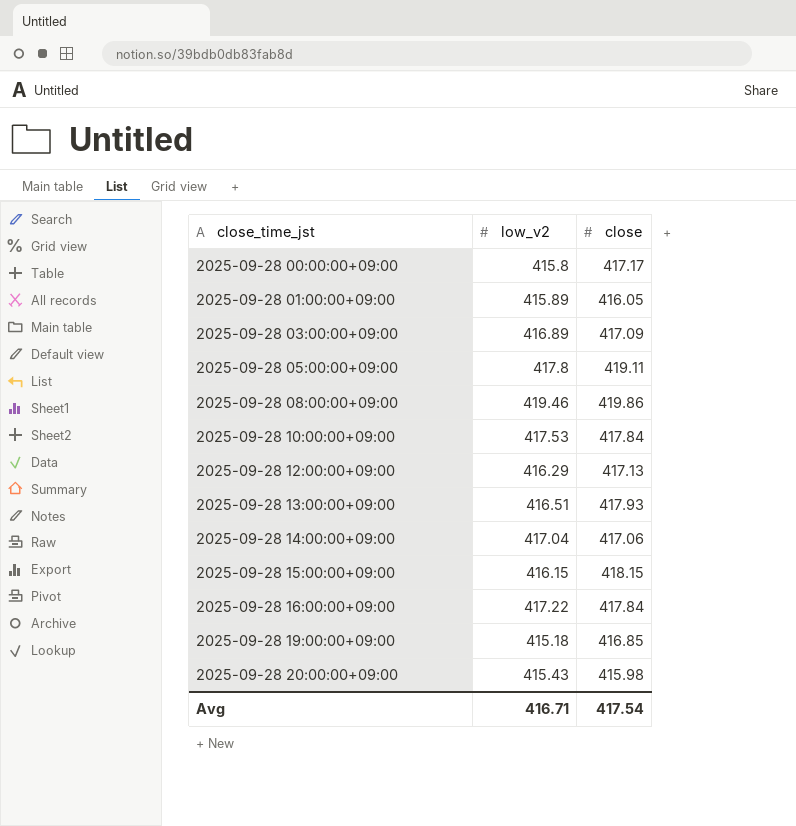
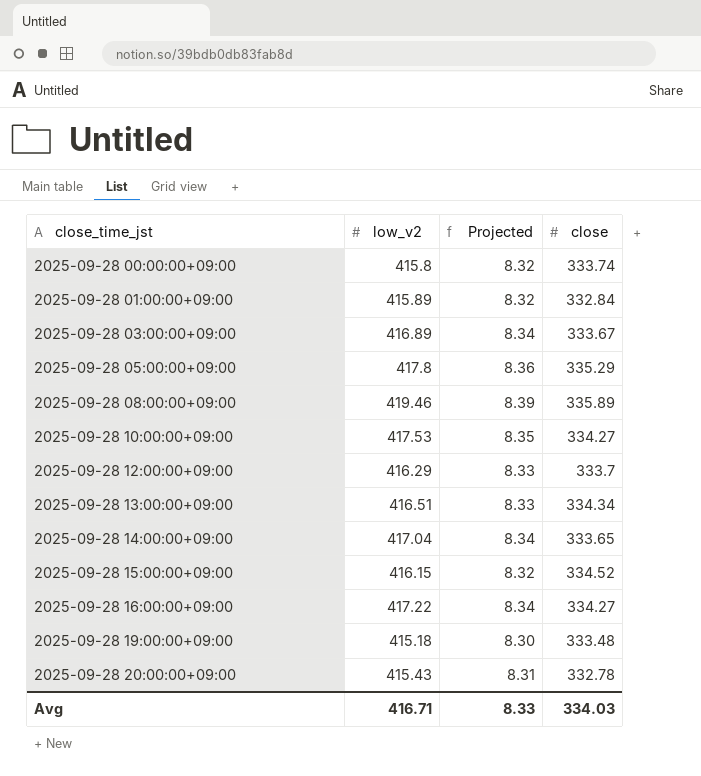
column Projected | formula: none -> [low_v2] * 0.02
2025-09-28 00:00:00+09:00 | close: 417.17 -> 333.74
2025-09-28 01:00:00+09:00 | close: 416.05 -> 332.84
2025-09-28 03:00:00+09:00 | close: 417.09 -> 333.67
2025-09-28 05:00:00+09:00 | close: 419.11 -> 335.29
2025-09-28 08:00:00+09:00 | close: 419.86 -> 335.89
2025-09-28 10:00:00+09:00 | close: 417.84 -> 334.27
2025-09-28 12:00:00+09:00 | close: 417.13 -> 333.7
2025-09-28 13:00:00+09:00 | close: 417.93 -> 334.34
2025-09-28 14:00:00+09:00 | close: 417.06 -> 333.65
2025-09-28 15:00:00+09:00 | close: 418.15 -> 334.52
2025-09-28 16:00:00+09:00 | close: 417.84 -> 334.27
2025-09-28 19:00:00+09:00 | close: 416.85 -> 333.48
2025-09-28 20:00:00+09:00 | close: 415.98 -> 332.78
Avg | close: 417.54 -> 334.03

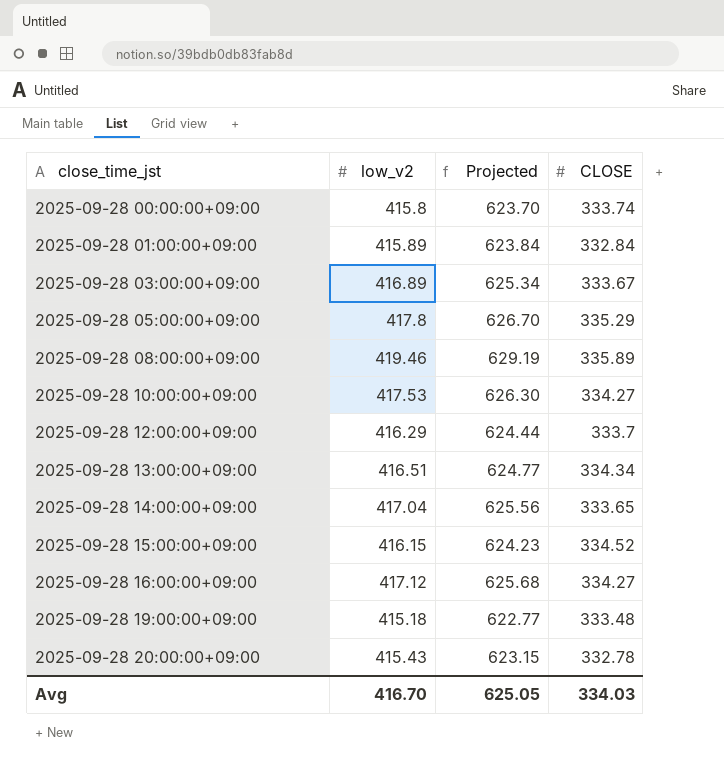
column Projected | formula: [low_v2] * 0.02 -> [low_v2] * 1.5
column name: close -> CLOSE
2025-09-28 16:00:00+09:00 | low_v2: 417.22 -> 417.12
Avg | low_v2: 416.71 -> 416.70
Avg | Projected: 8.33 -> 625.05

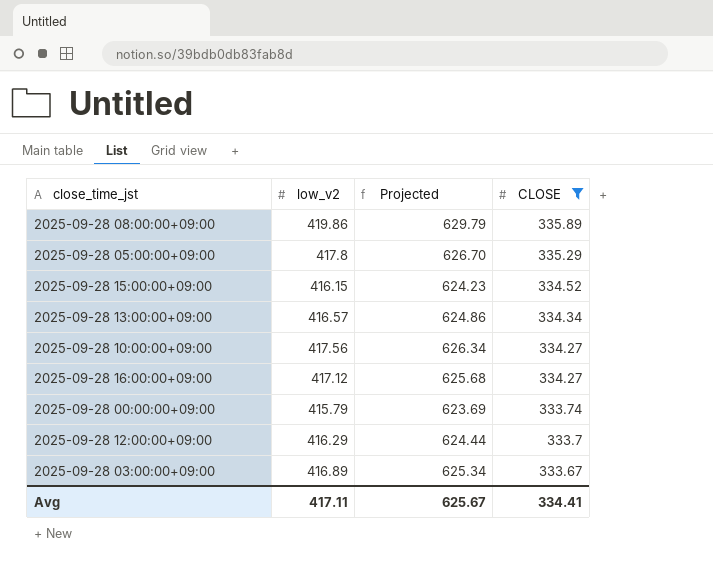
filter: none -> CLOSE >= 333.67
row order: close_time_jst ascending -> CLOSE descending
2025-09-28 08:00:00+09:00 | low_v2: 419.46 -> 419.86
2025-09-28 08:00:00+09:00 | Projected: 629.19 -> 629.79
2025-09-28 13:00:00+09:00 | low_v2: 416.51 -> 416.57
2025-09-28 13:00:00+09:00 | Projected: 624.77 -> 624.86
2025-09-28 10:00:00+09:00 | low_v2: 417.53 -> 417.56
2025-09-28 10:00:00+09:00 | Projected: 626.30 -> 626.34
2025-09-28 00:00:00+09:00 | low_v2: 415.8 -> 415.79
2025-09-28 00:00:00+09:00 | Projected: 623.70 -> 623.69
Avg | low_v2: 416.70 -> 417.11
Avg | Projected: 625.05 -> 625.67
Avg | CLOSE: 334.03 -> 334.41

